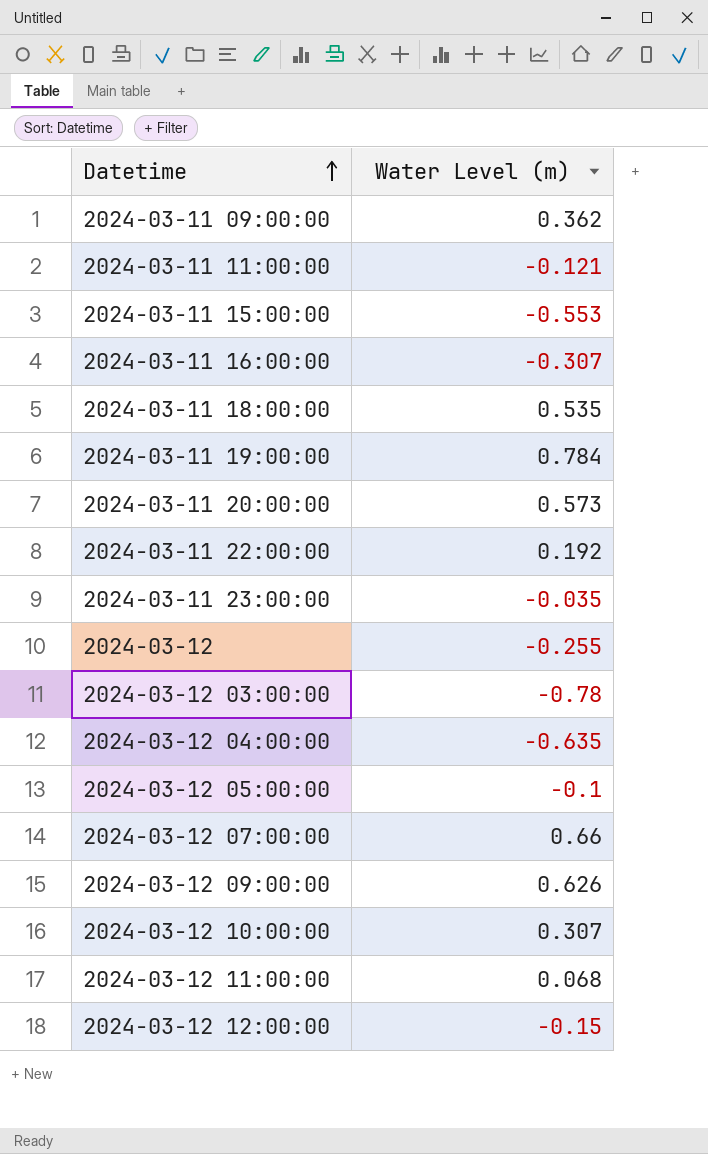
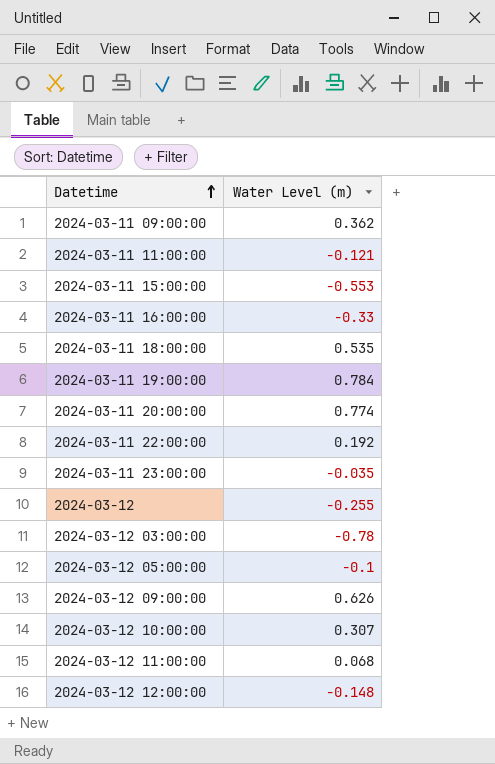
row 2024-03-12 04:00:00: -0.635 -> none
row 2024-03-12 07:00:00: 0.66 -> none
2024-03-11 16:00:00 | Water Level (m): -0.307 -> -0.33
2024-03-11 20:00:00 | Water Level (m): 0.573 -> 0.774
2024-03-12 12:00:00 | Water Level (m): -0.15 -> -0.148

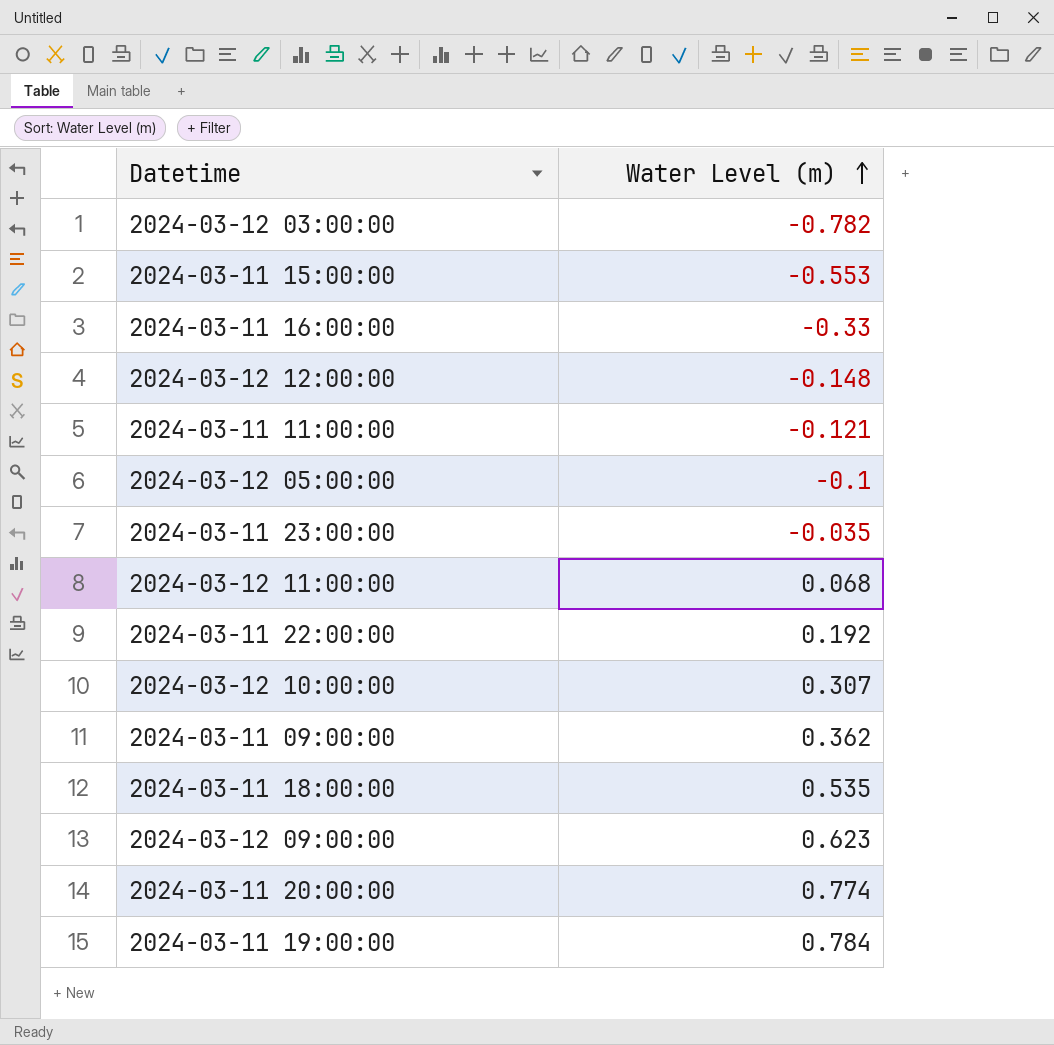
row order: Datetime ascending -> Water Level (m) ascending
row 2024-03-12: -0.255 -> none
2024-03-12 03:00:00 | Water Level (m): -0.78 -> -0.782
2024-03-12 09:00:00 | Water Level (m): 0.626 -> 0.623

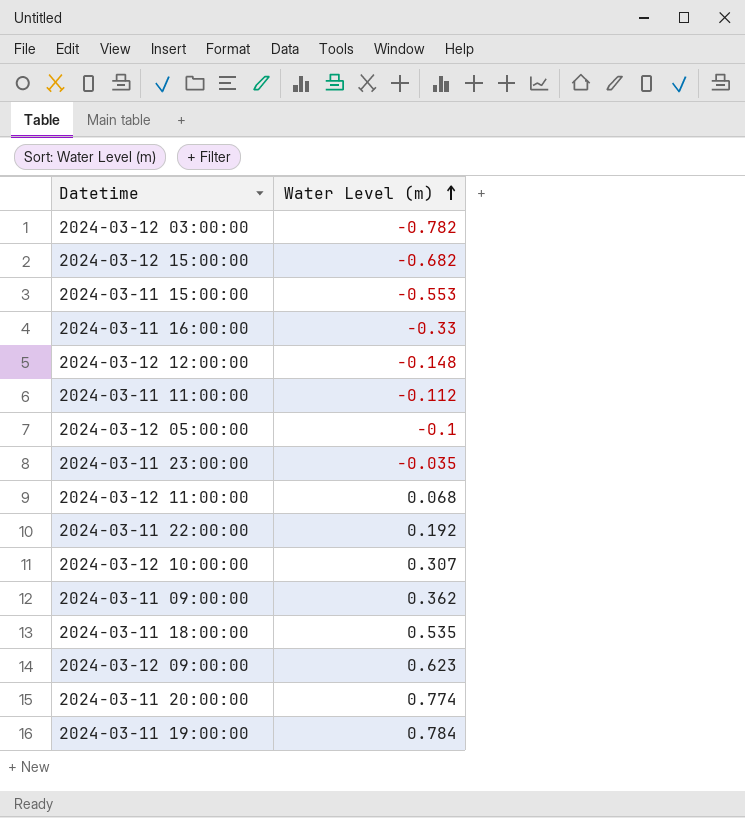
row 2024-03-12 15:00:00: none -> -0.682
2024-03-11 11:00:00 | Water Level (m): -0.121 -> -0.112

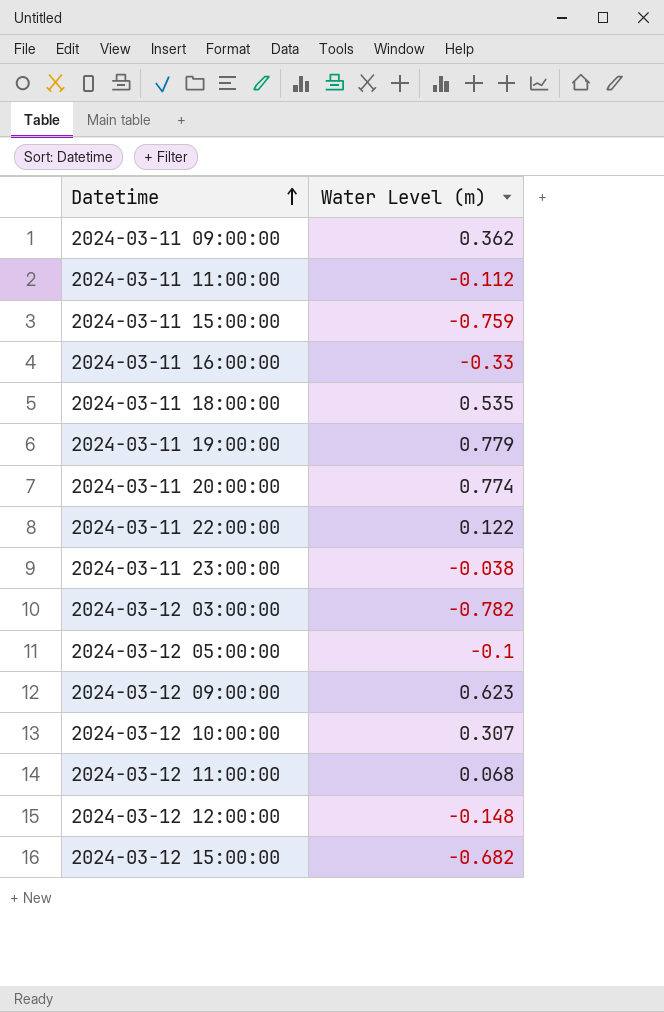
row order: Water Level (m) ascending -> Datetime ascending
2024-03-11 15:00:00 | Water Level (m): -0.553 -> -0.759
2024-03-11 19:00:00 | Water Level (m): 0.784 -> 0.779
2024-03-11 22:00:00 | Water Level (m): 0.192 -> 0.122
2024-03-11 23:00:00 | Water Level (m): -0.035 -> -0.038

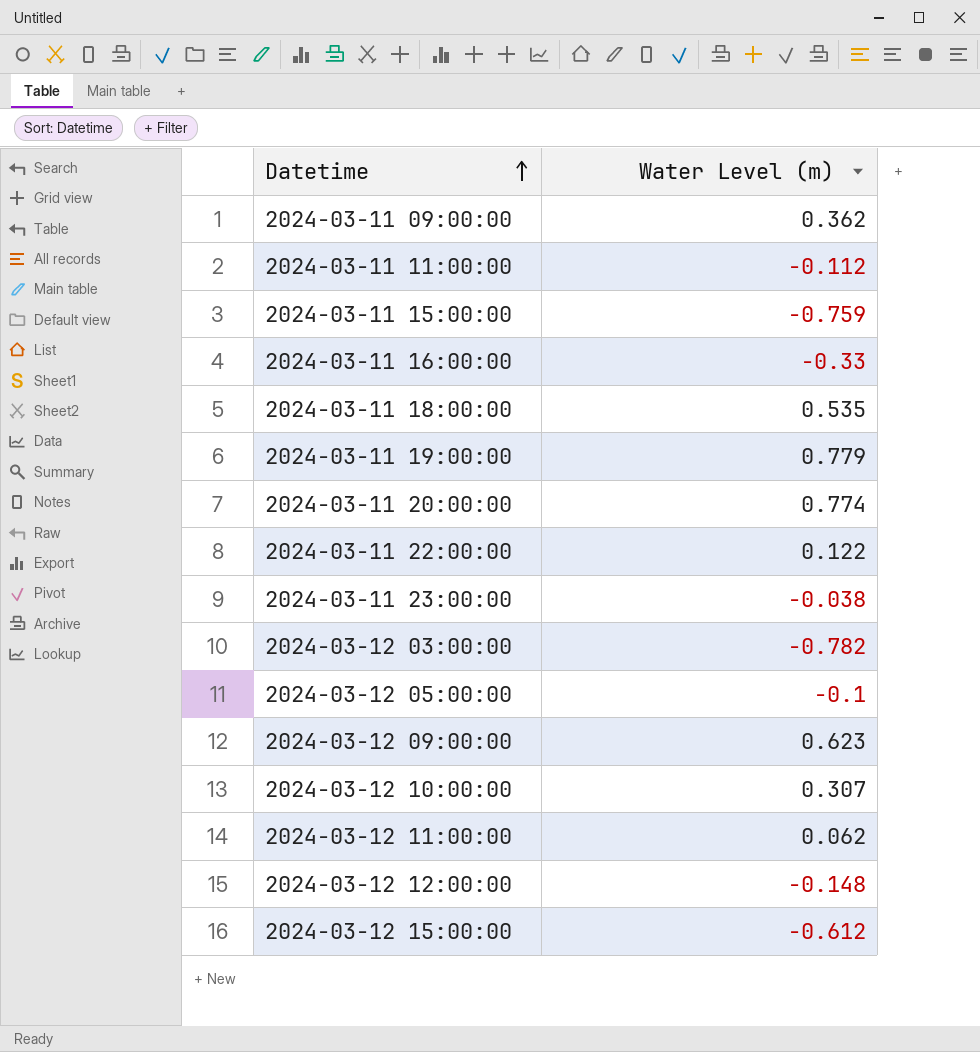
2024-03-12 11:00:00 | Water Level (m): 0.068 -> 0.062
2024-03-12 15:00:00 | Water Level (m): -0.682 -> -0.612

